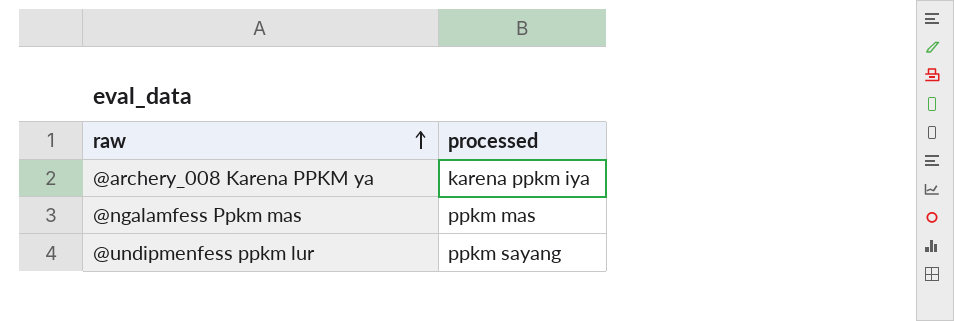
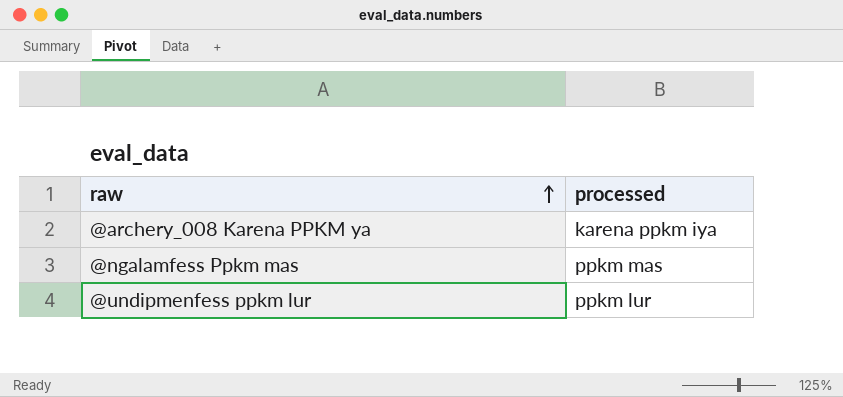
@undipmenfess ppkm lur | processed: ppkm sayang -> ppkm lur

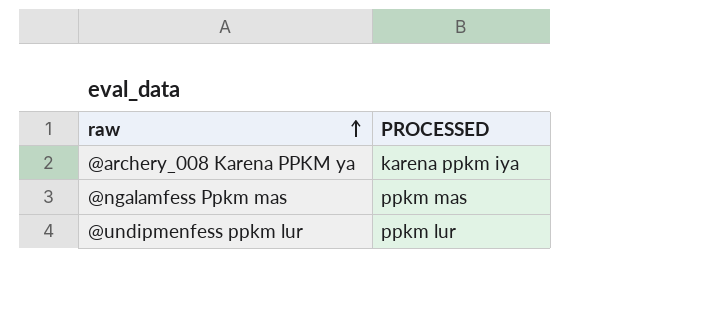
column name: processed -> PROCESSED

